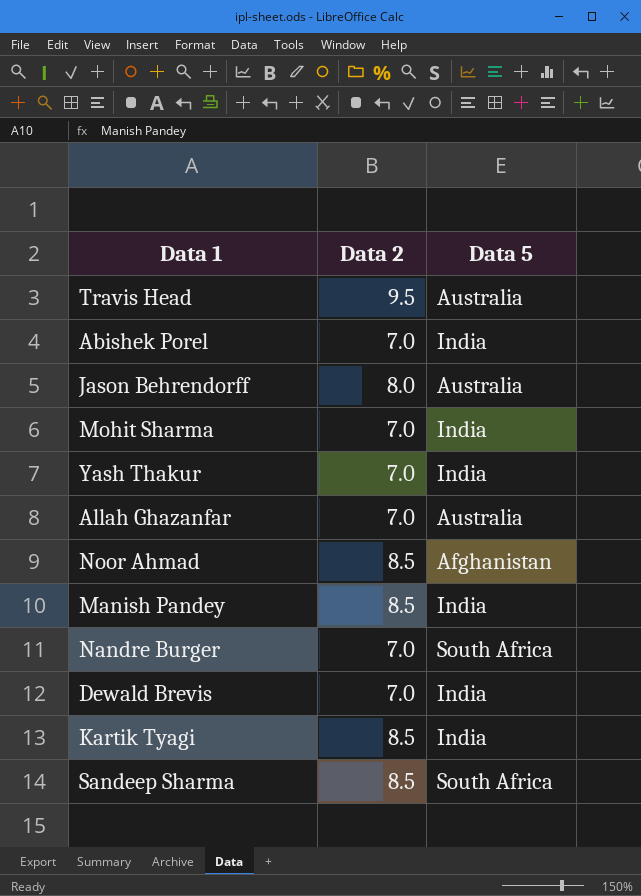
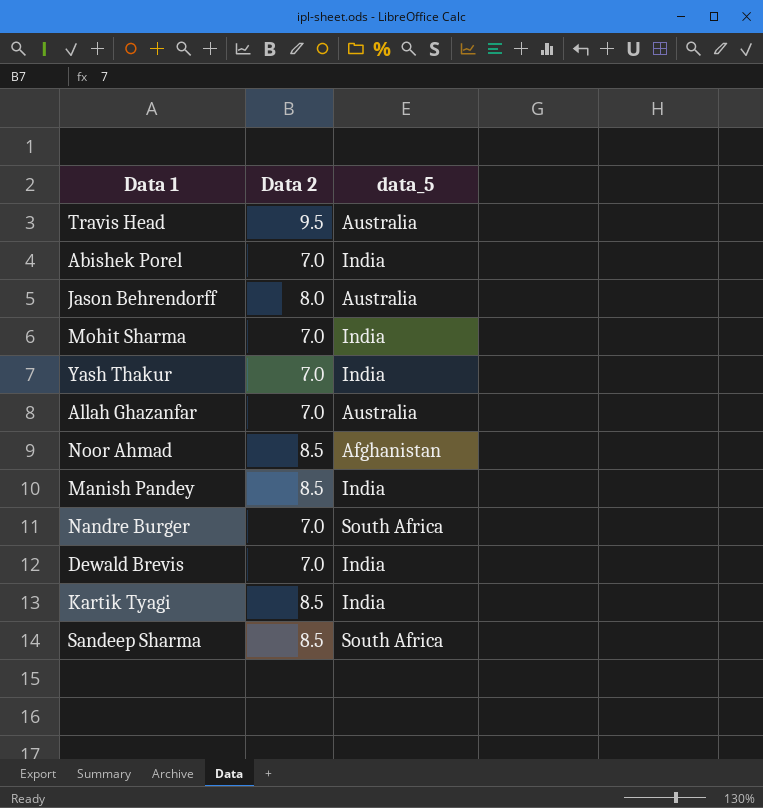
column name: Data 5 -> data_5

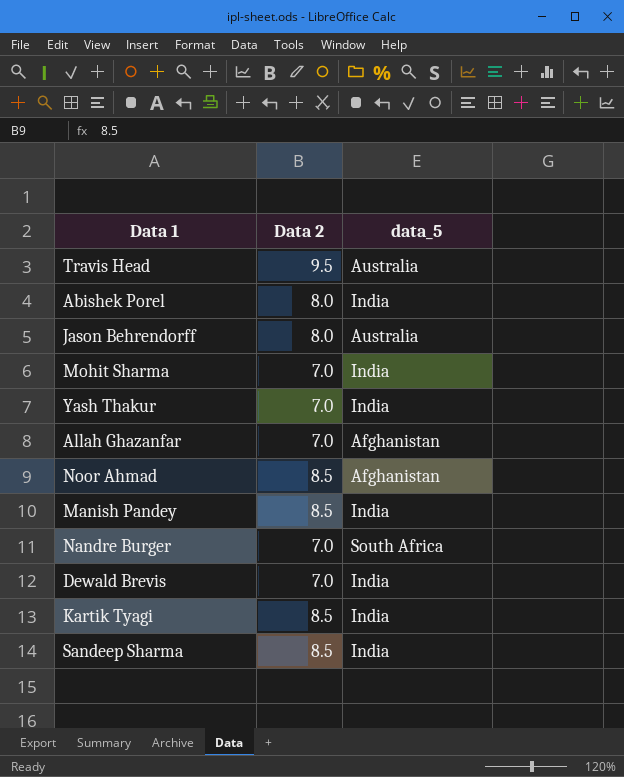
Abishek Porel | Data 2: 7.0 -> 8.0
Allah Ghazanfar | data_5: Australia -> Afghanistan
Sandeep Sharma | data_5: South Africa -> India

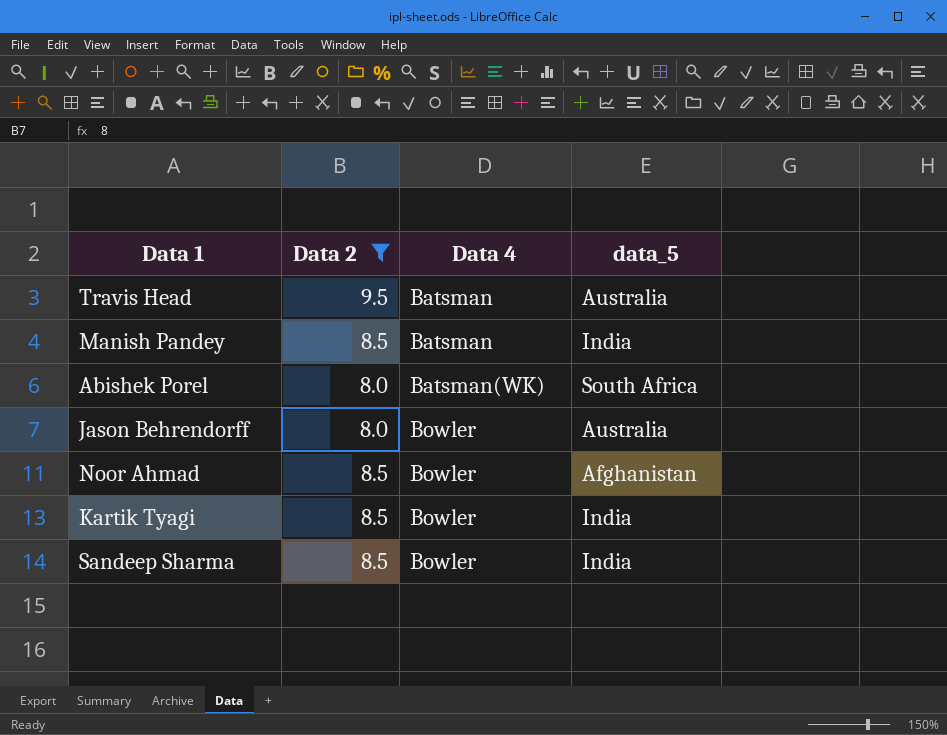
filter: none -> Data 2 != 7.0
row order: none -> Data 4 ascending
column Data 4 | position: none -> 3
Abishek Porel | data_5: India -> South Africa

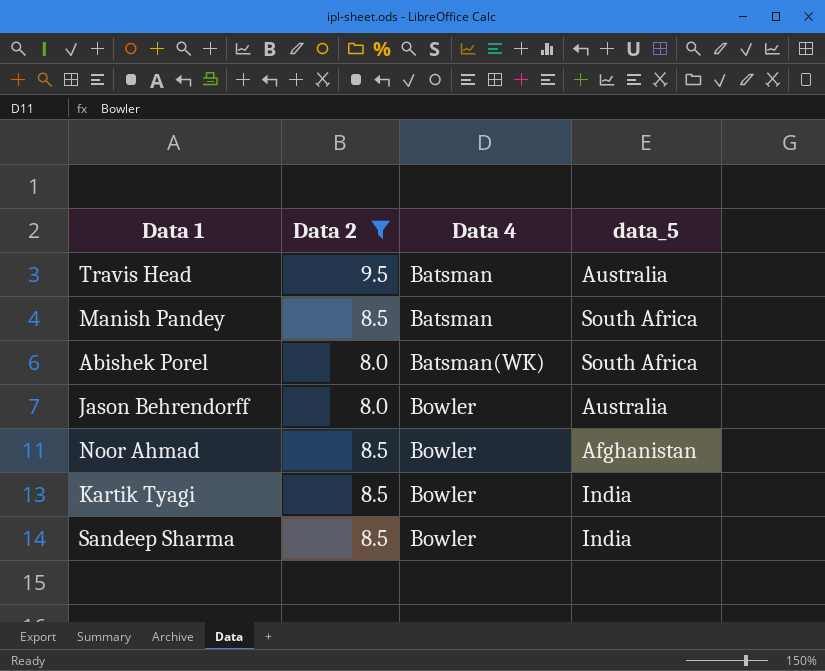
Manish Pandey | data_5: India -> South Africa

